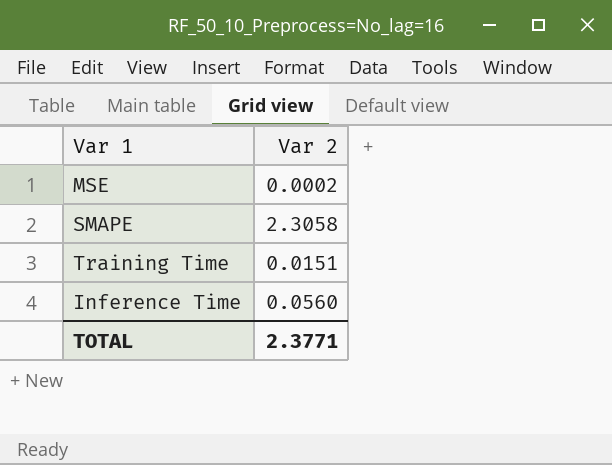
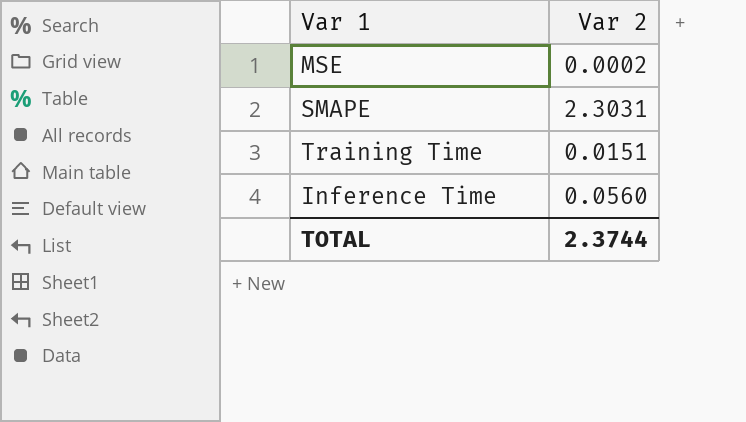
SMAPE | Var 2: 2.3058 -> 2.3031
TOTAL | Var 2: 2.3771 -> 2.3744

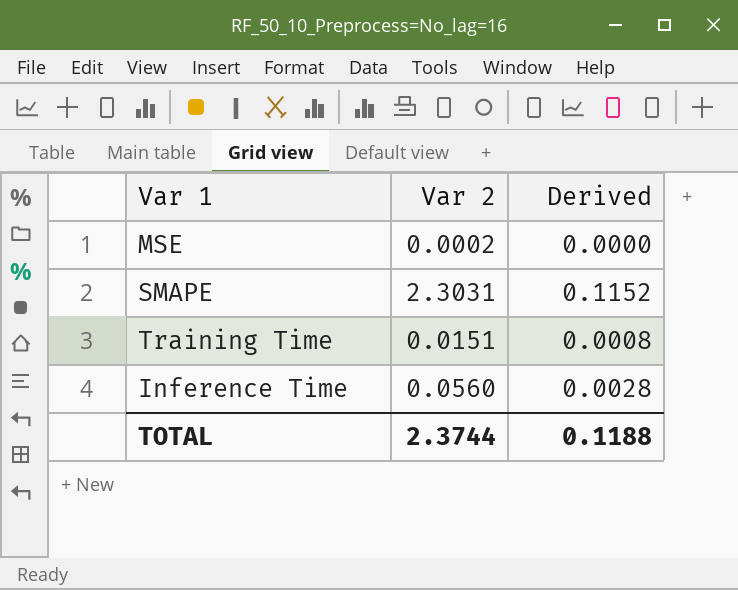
column Derived | formula: none -> [Var 2] * 0.05

